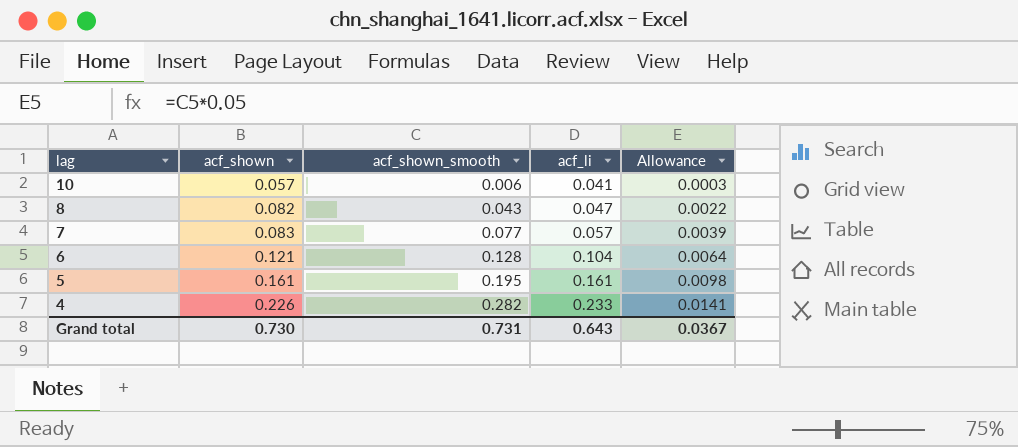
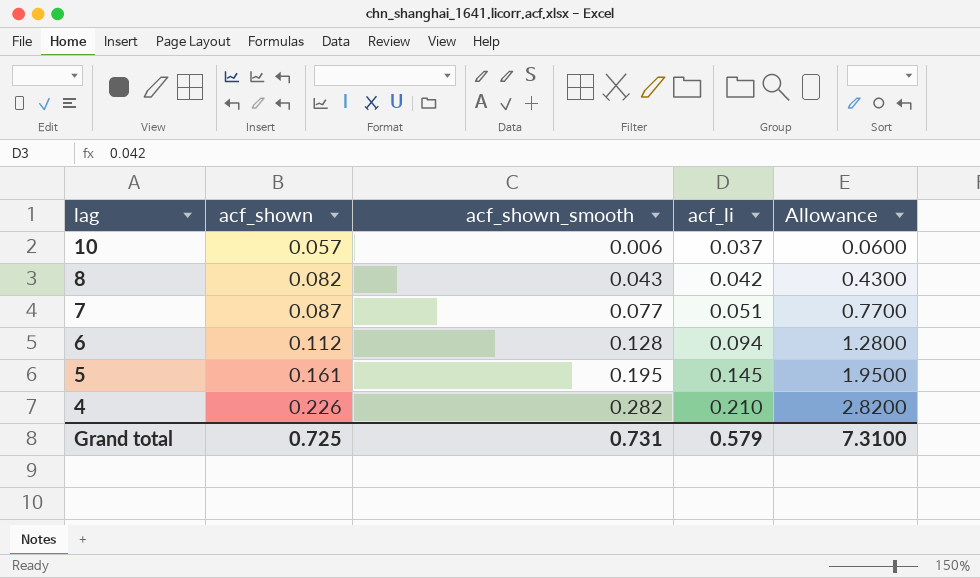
column Allowance | formula: [acf_shown_smooth] * 0.05 -> [acf_shown_smooth] * 10
10 | acf_li: 0.041 -> 0.037
8 | acf_li: 0.047 -> 0.042
7 | acf_shown: 0.083 -> 0.087
7 | acf_li: 0.057 -> 0.051
6 | acf_shown: 0.121 -> 0.112
6 | acf_li: 0.104 -> 0.094
5 | acf_li: 0.161 -> 0.145
4 | acf_li: 0.233 -> 0.210
Grand total | acf_shown: 0.730 -> 0.725
Grand total | acf_li: 0.643 -> 0.579
Grand total | Allowance: 0.0367 -> 7.3100

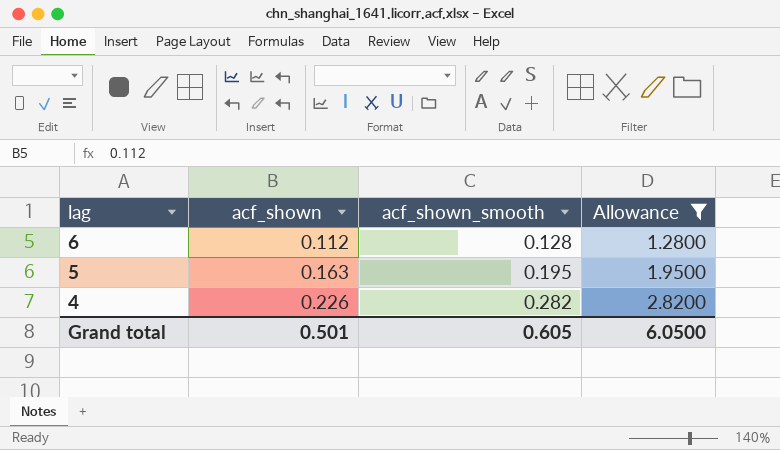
filter: none -> Allowance >= 1.2800
column acf_li | position: 4 -> none
5 | acf_shown: 0.161 -> 0.163
Grand total | acf_shown: 0.725 -> 0.501
Grand total | acf_shown_smooth: 0.731 -> 0.605
Grand total | Allowance: 7.3100 -> 6.0500

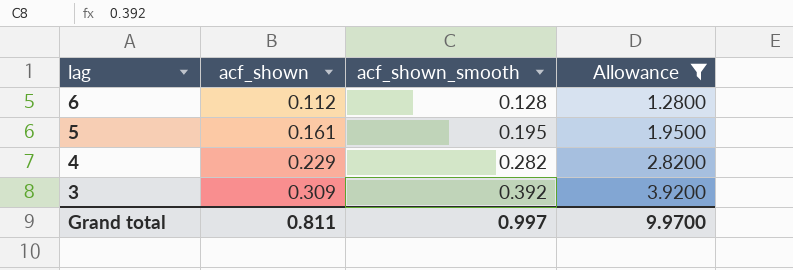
5 | acf_shown: 0.163 -> 0.161
4 | acf_shown: 0.226 -> 0.229
row 3: none -> 0.309 | 0.392 | 3.9200
Grand total | acf_shown: 0.501 -> 0.811
Grand total | acf_shown_smooth: 0.605 -> 0.997
Grand total | Allowance: 6.0500 -> 9.9700

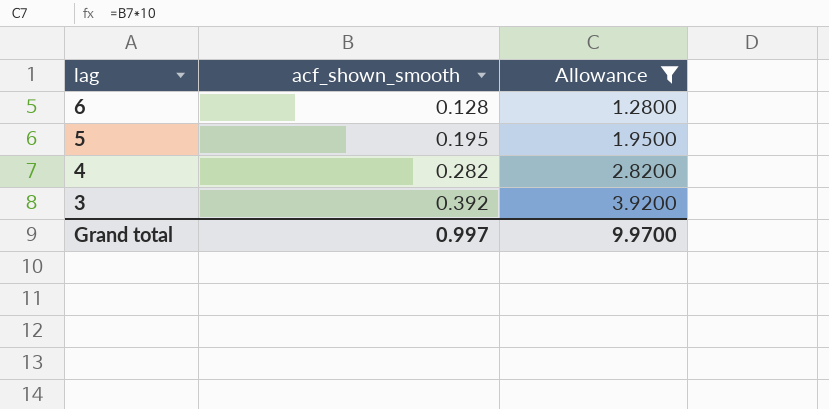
column acf_shown | position: 2 -> none

